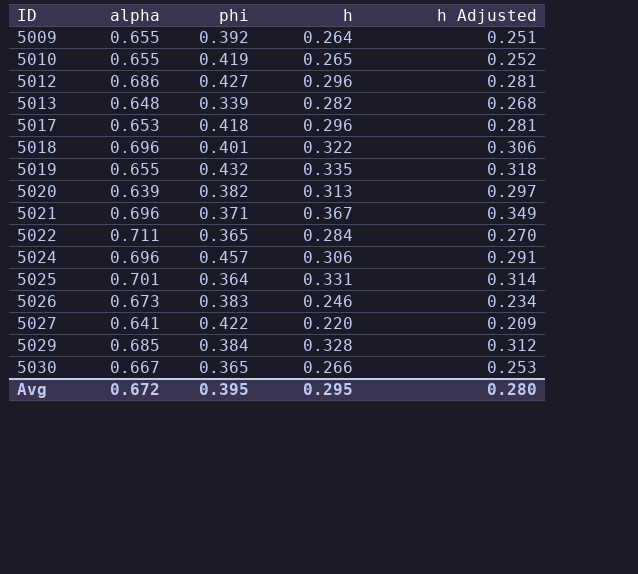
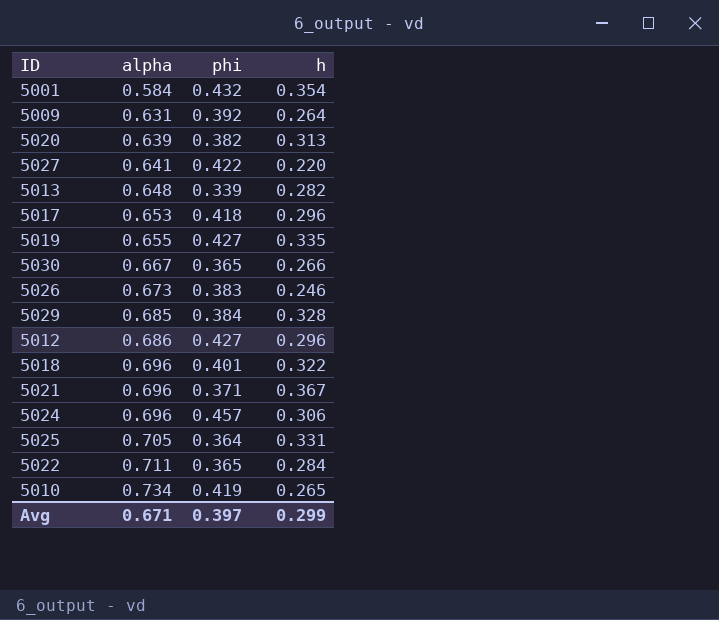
row order: ID ascending -> alpha ascending
column h Adjusted | formula: [h] * 0.95 -> none
row 5001: none -> 0.584 | 0.432 | 0.354
5009 | alpha: 0.655 -> 0.631
5019 | phi: 0.432 -> 0.427
5025 | alpha: 0.701 -> 0.705
5010 | alpha: 0.655 -> 0.734
Avg | alpha: 0.672 -> 0.671
Avg | phi: 0.395 -> 0.397
Avg | h: 0.295 -> 0.299

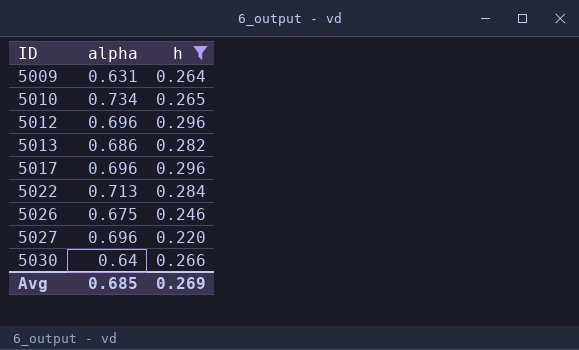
filter: none -> h <= 0.296
row order: alpha ascending -> ID ascending
column phi | position: 3 -> none
5012 | alpha: 0.686 -> 0.696
5013 | alpha: 0.648 -> 0.686
5017 | alpha: 0.653 -> 0.696
5022 | alpha: 0.711 -> 0.713
5026 | alpha: 0.673 -> 0.675
5027 | alpha: 0.641 -> 0.696
5030 | alpha: 0.667 -> 0.64
Avg | alpha: 0.671 -> 0.685
Avg | h: 0.299 -> 0.269

